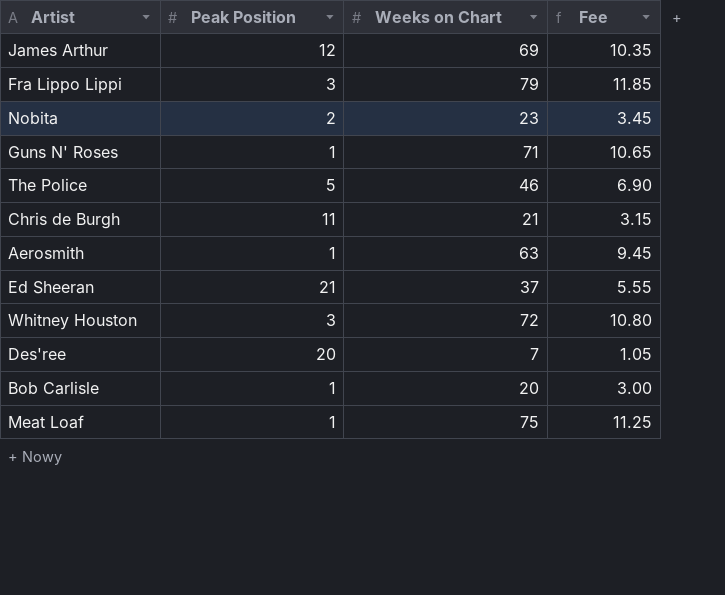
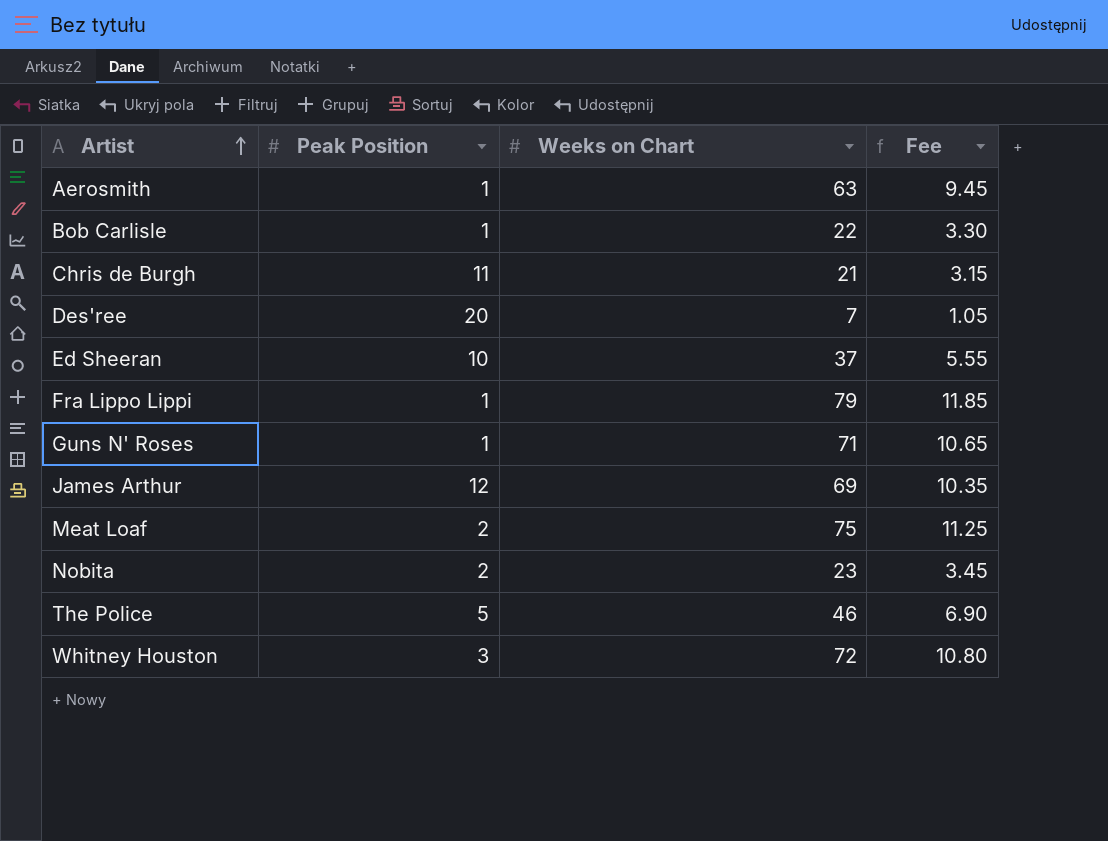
row order: none -> Artist ascending
Bob Carlisle | Weeks on Chart: 20 -> 22
Bob Carlisle | Fee: 3.00 -> 3.30
Ed Sheeran | Peak Position: 21 -> 10
Fra Lippo Lippi | Peak Position: 3 -> 1
Meat Loaf | Peak Position: 1 -> 2

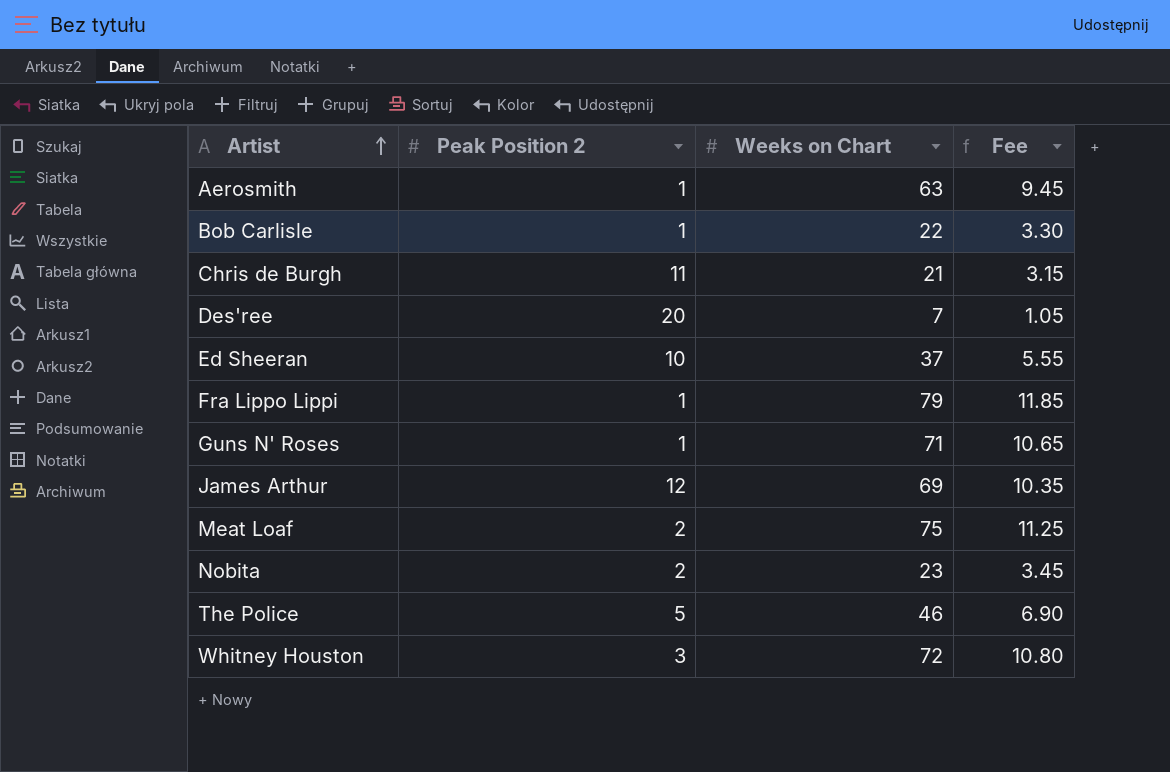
column name: Peak Position -> Peak Position 2

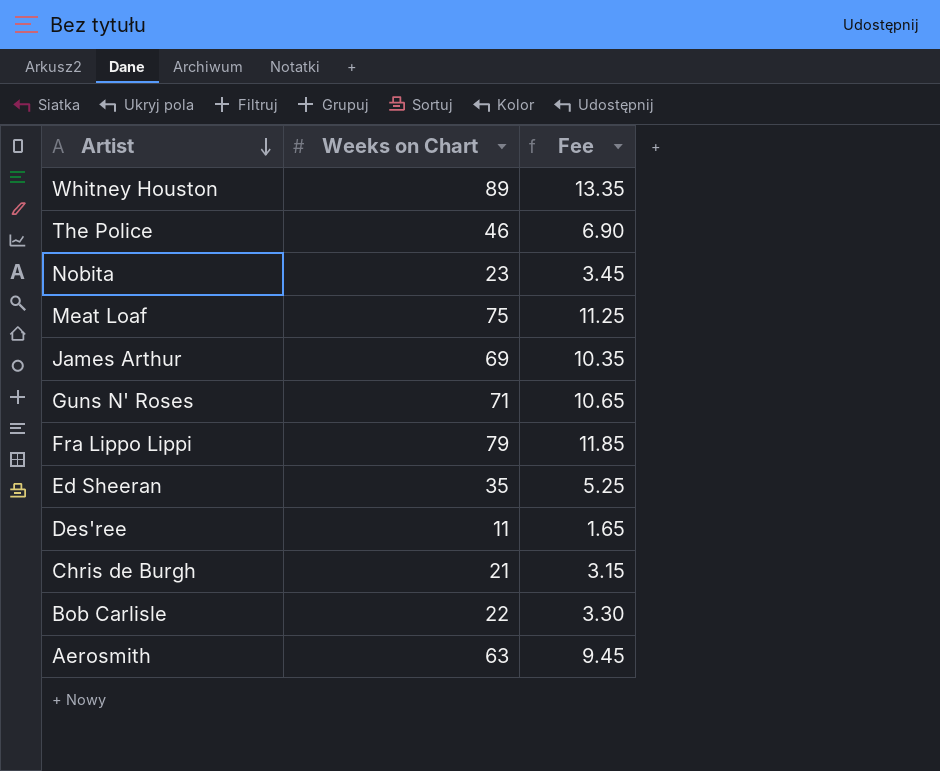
row order: Artist ascending -> Artist descending
column Peak Position 2 | position: 2 -> none
Whitney Houston | Weeks on Chart: 72 -> 89
Whitney Houston | Fee: 10.80 -> 13.35
Ed Sheeran | Weeks on Chart: 37 -> 35
Ed Sheeran | Fee: 5.55 -> 5.25
Des'ree | Weeks on Chart: 7 -> 11
Des'ree | Fee: 1.05 -> 1.65

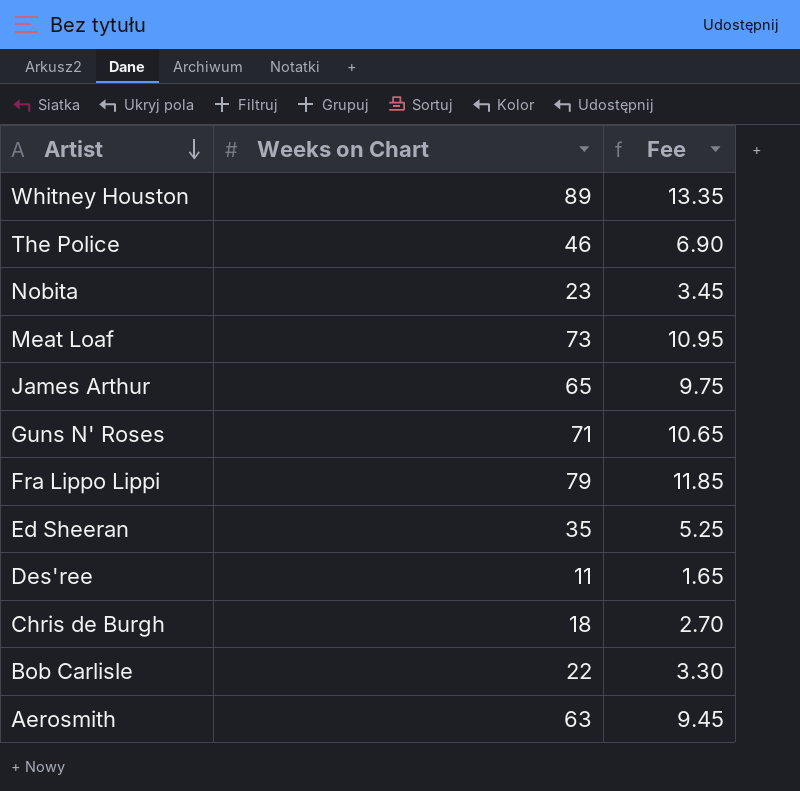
Meat Loaf | Weeks on Chart: 75 -> 73
Meat Loaf | Fee: 11.25 -> 10.95
James Arthur | Weeks on Chart: 69 -> 65
James Arthur | Fee: 10.35 -> 9.75
Chris de Burgh | Weeks on Chart: 21 -> 18
Chris de Burgh | Fee: 3.15 -> 2.70

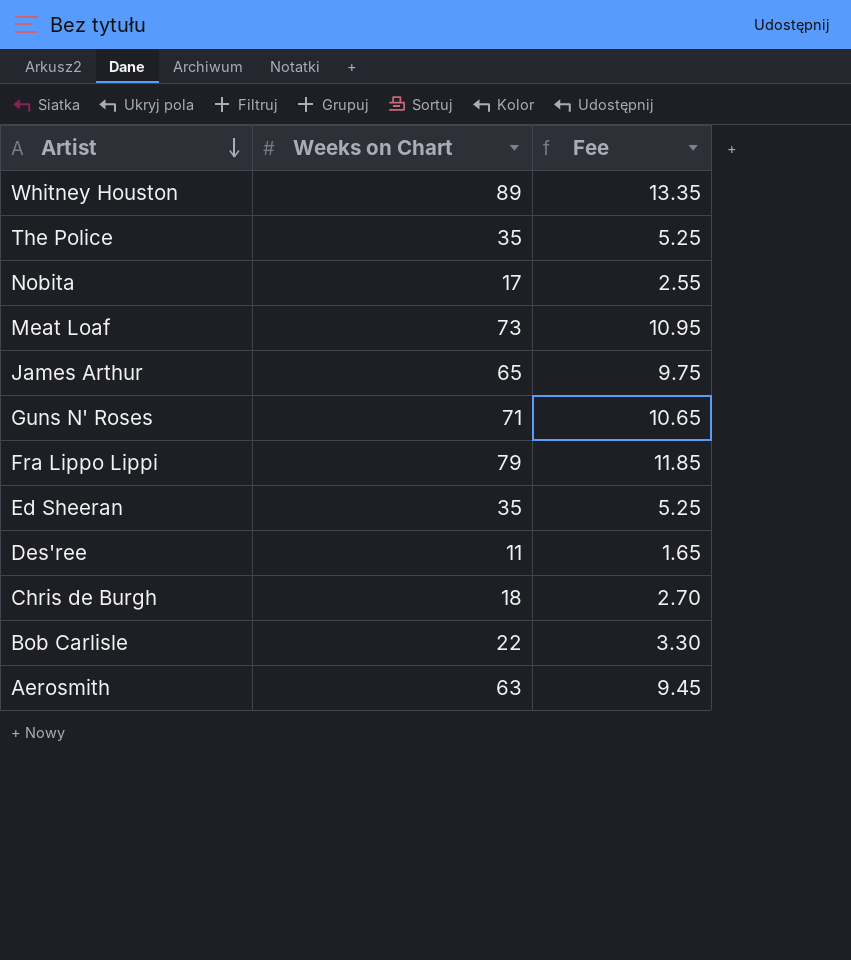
The Police | Weeks on Chart: 46 -> 35
The Police | Fee: 6.90 -> 5.25
Nobita | Weeks on Chart: 23 -> 17
Nobita | Fee: 3.45 -> 2.55

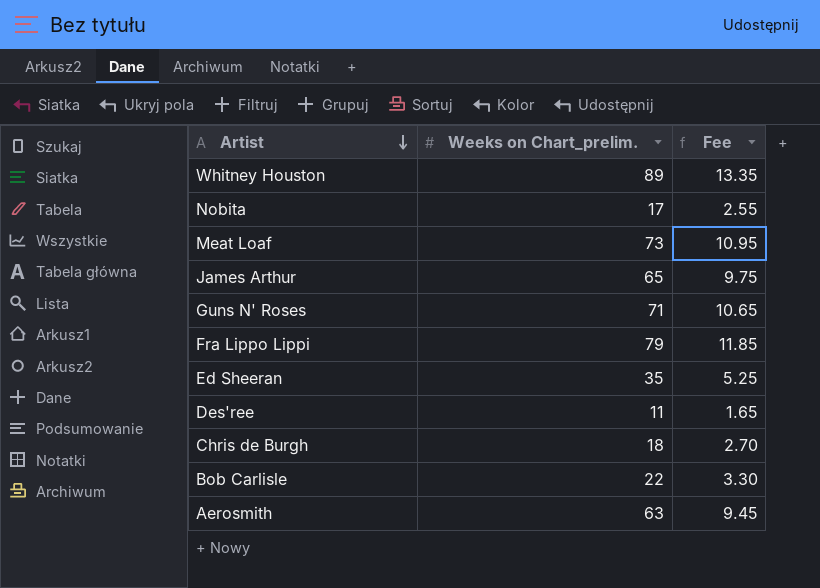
column name: Weeks on Chart -> Weeks on Chart_prelim.
row The Police: 35 | 5.25 -> none

